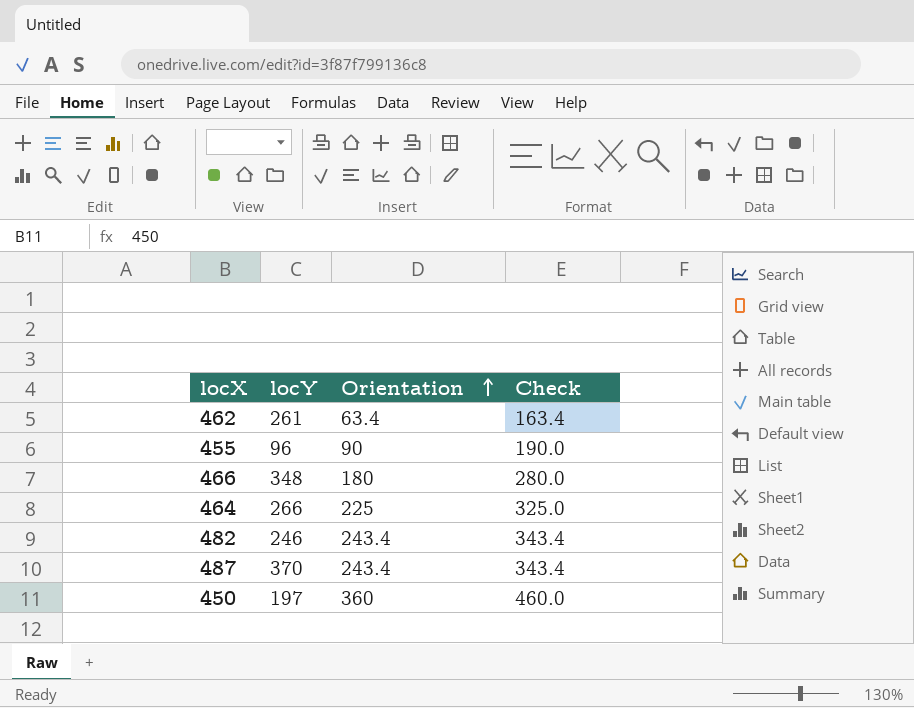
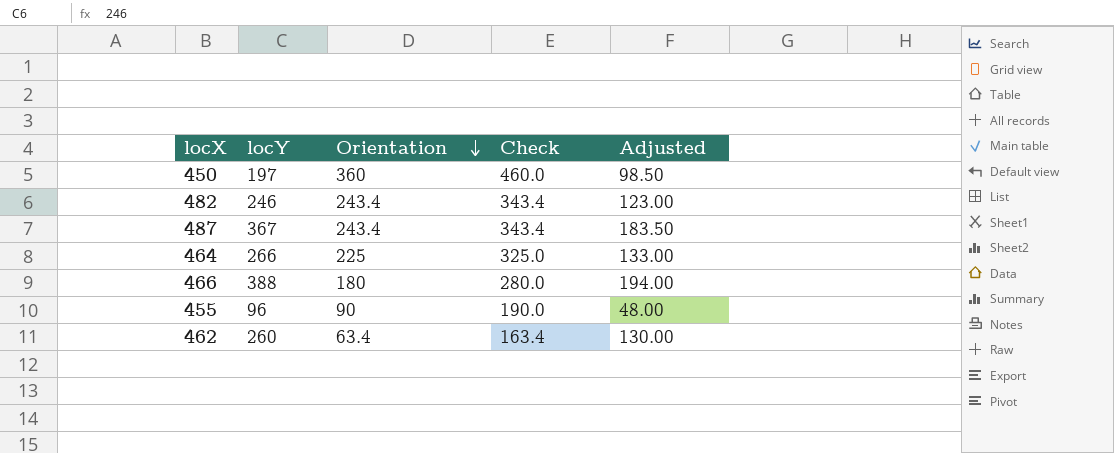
row order: Orientation ascending -> Orientation descending
column Adjusted | formula: none -> [locY] * 0.5
487 | locY: 370 -> 367
466 | locY: 348 -> 388
462 | locY: 261 -> 260

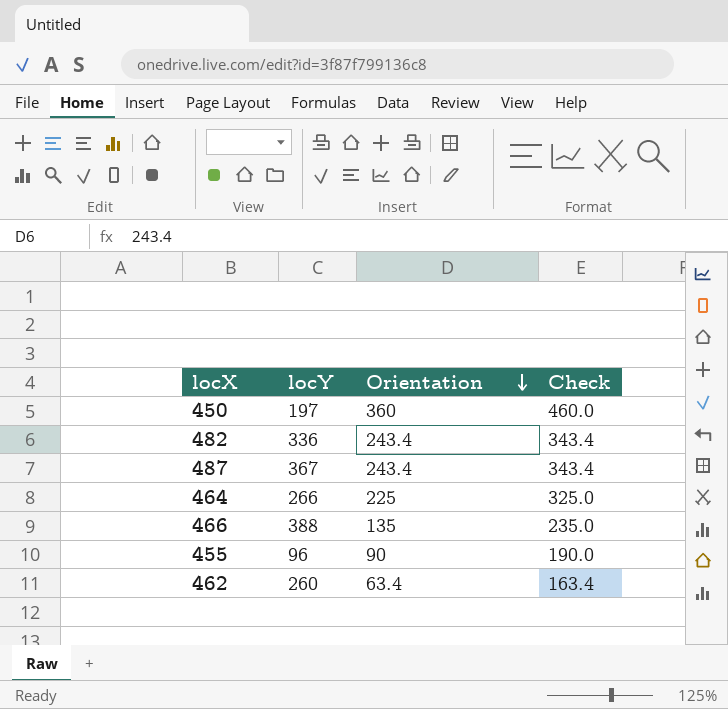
column Adjusted | formula: [locY] * 0.5 -> none
482 | locY: 246 -> 336
466 | Orientation: 180 -> 135
466 | Check: 280.0 -> 235.0

